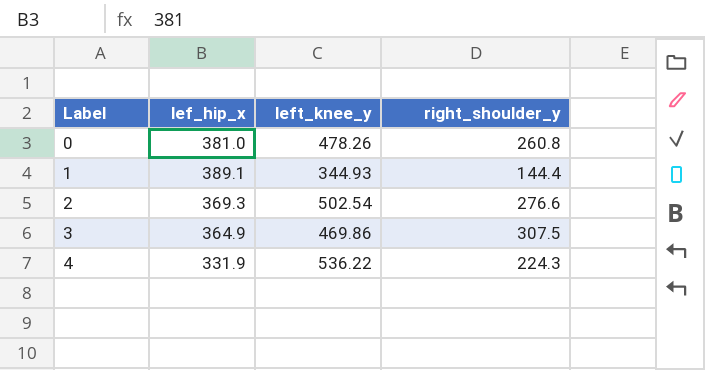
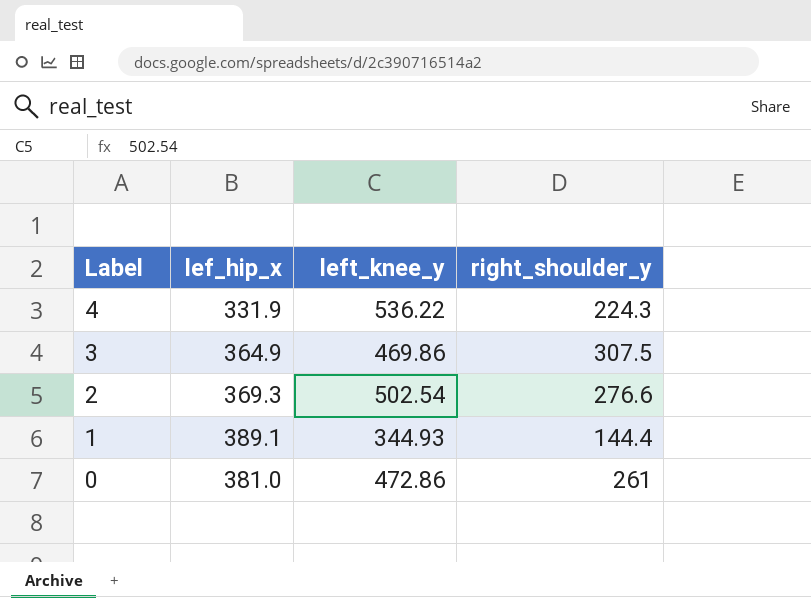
row order: Label ascending -> Label descending
0 | left_knee_y: 478.26 -> 472.86
0 | right_shoulder_y: 260.8 -> 261

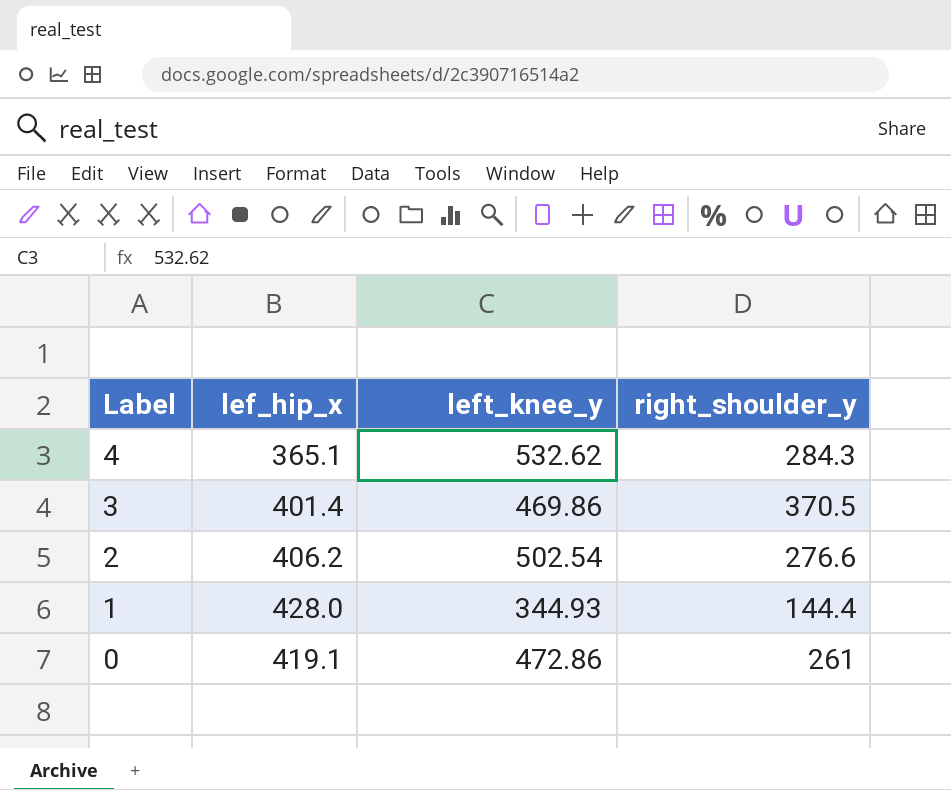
4 | lef_hip_x: 331.9 -> 365.1
4 | left_knee_y: 536.22 -> 532.62
4 | right_shoulder_y: 224.3 -> 284.3
3 | lef_hip_x: 364.9 -> 401.4
3 | right_shoulder_y: 307.5 -> 370.5
2 | lef_hip_x: 369.3 -> 406.2
1 | lef_hip_x: 389.1 -> 428.0
0 | lef_hip_x: 381.0 -> 419.1

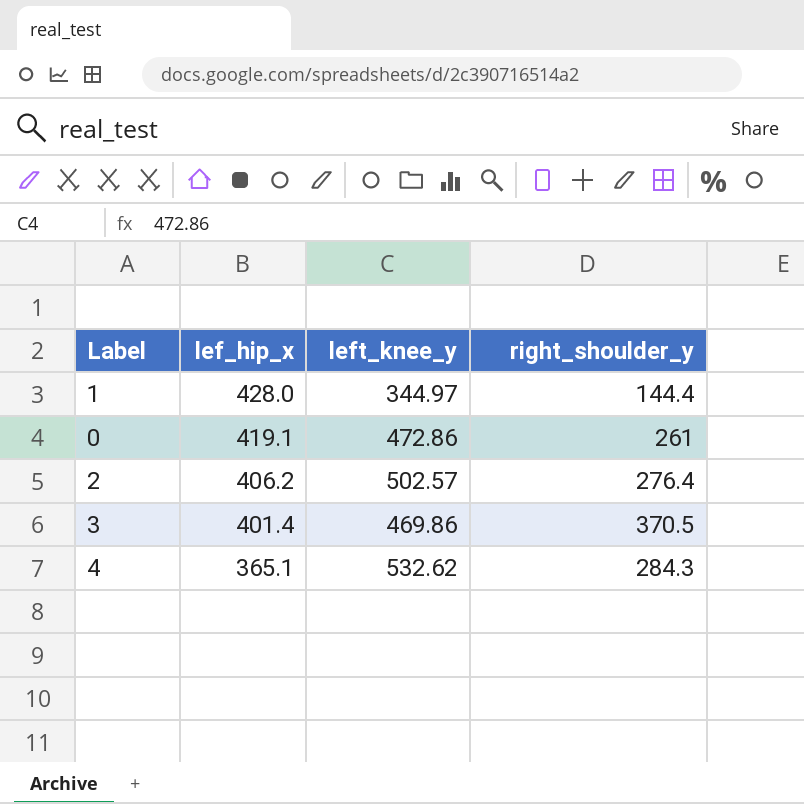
row order: Label descending -> lef_hip_x descending
1 | left_knee_y: 344.93 -> 344.97
2 | left_knee_y: 502.54 -> 502.57
2 | right_shoulder_y: 276.6 -> 276.4

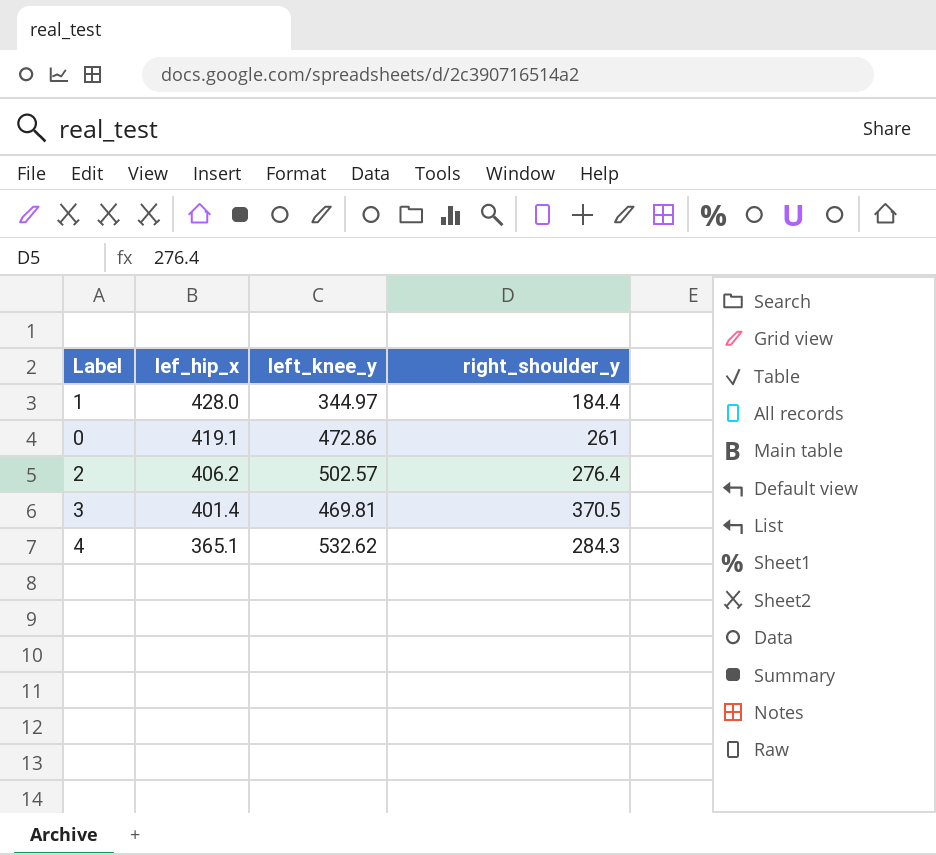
1 | right_shoulder_y: 144.4 -> 184.4
3 | left_knee_y: 469.86 -> 469.81

